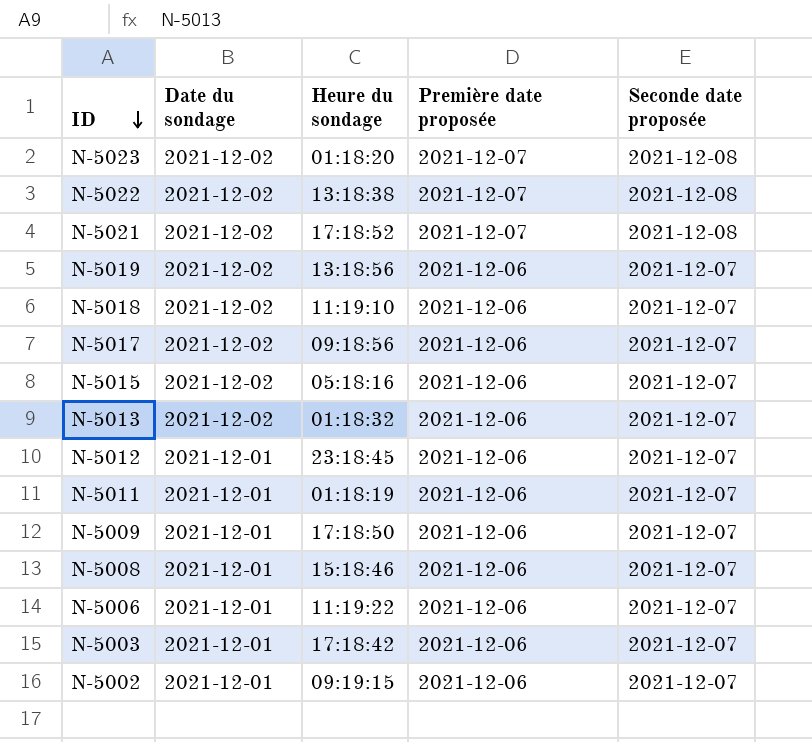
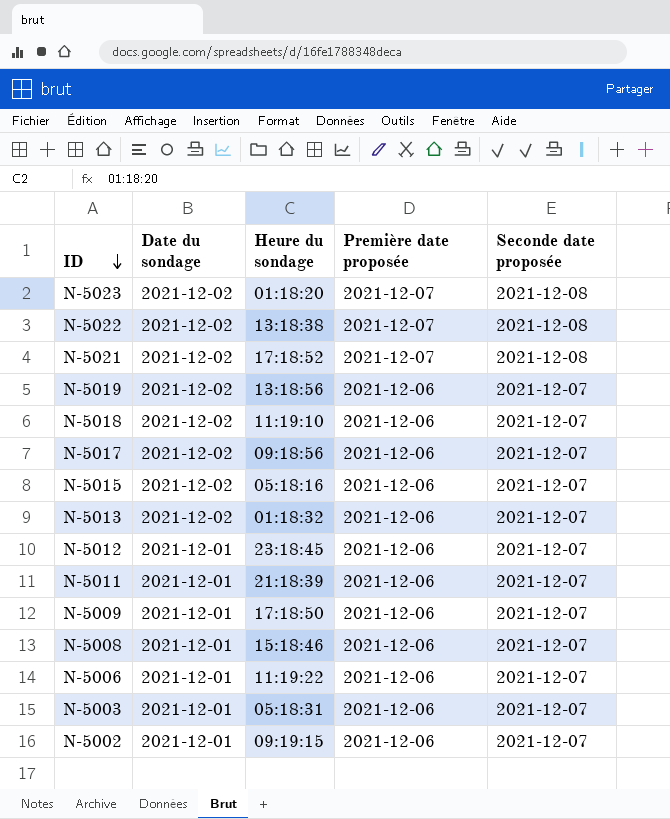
N-5011 | Heure du sondage: 01:18:19 -> 21:18:39
N-5003 | Heure du sondage: 17:18:42 -> 05:18:31

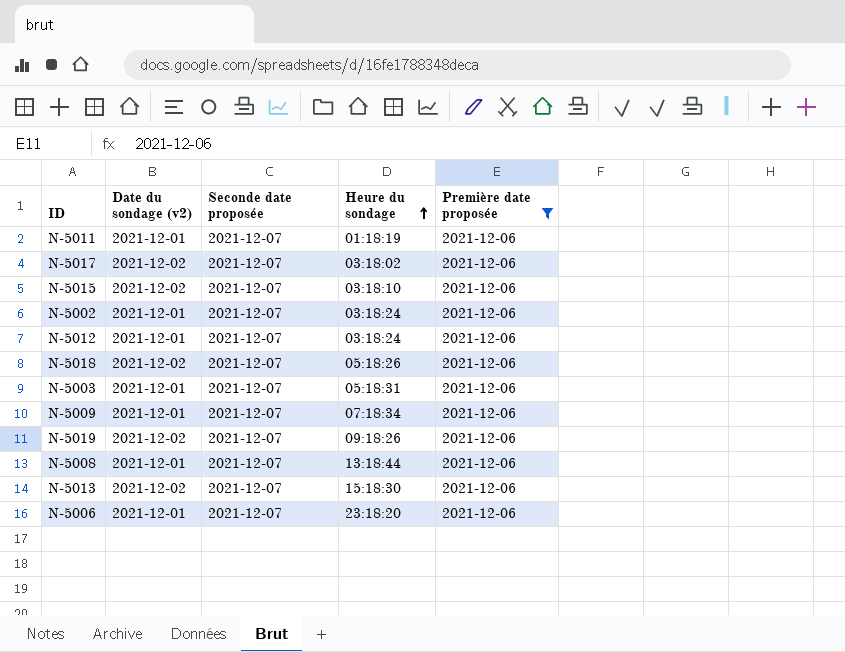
filter: none -> Première date proposée = 2021-12-06
row order: ID descending -> Heure du sondage ascending
column name: Date du sondage -> Date du sondage (v2)
column Seconde date proposée | position: 5 -> 3
N-5011 | Heure du sondage: 21:18:39 -> 01:18:19
N-5017 | Heure du sondage: 09:18:56 -> 03:18:02
N-5015 | Heure du sondage: 05:18:16 -> 03:18:10
N-5002 | Heure du sondage: 09:19:15 -> 03:18:24
N-5012 | Heure du sondage: 23:18:45 -> 03:18:24
N-5018 | Heure du sondage: 11:19:10 -> 05:18:26
N-5009 | Heure du sondage: 17:18:50 -> 07:18:34
N-5019 | Heure du sondage: 13:18:56 -> 09:18:26
N-5008 | Heure du sondage: 15:18:46 -> 13:18:44
N-5013 | Heure du sondage: 01:18:32 -> 15:18:30
N-5006 | Heure du sondage: 11:19:22 -> 23:18:20

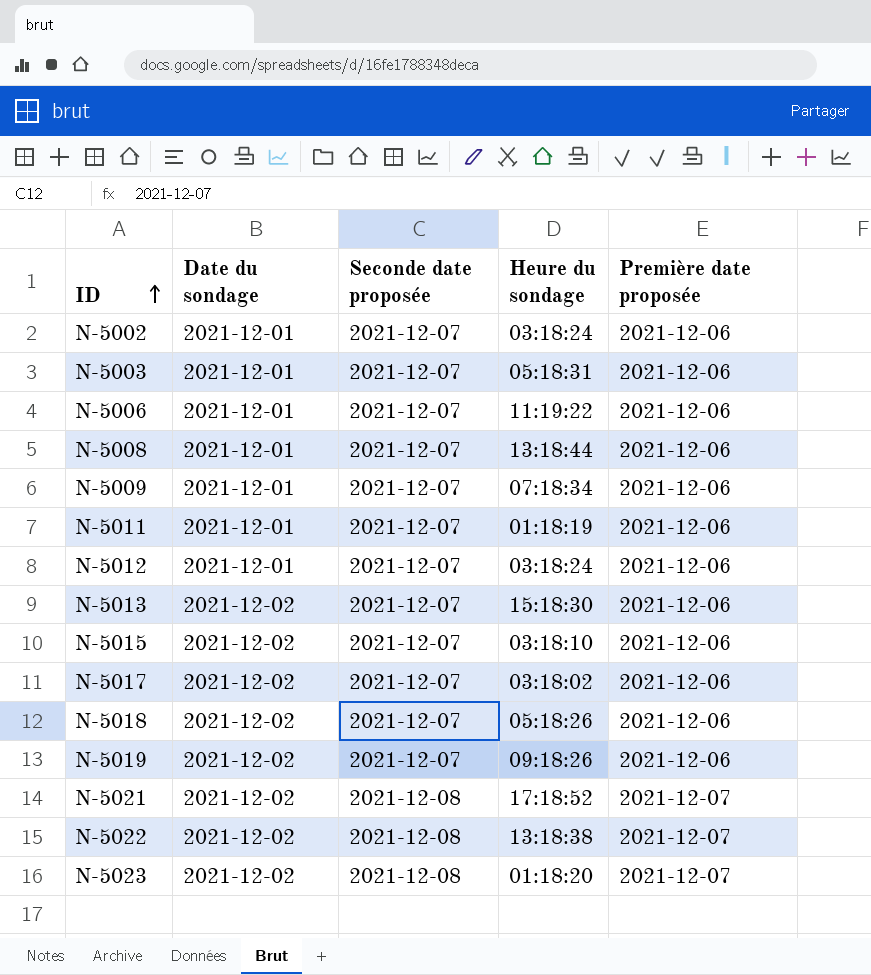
filter: Première date proposée = 2021-12-06 -> none
row order: Heure du sondage ascending -> ID ascending
column name: Date du sondage (v2) -> Date du sondage
N-5006 | Heure du sondage: 23:18:20 -> 11:19:22

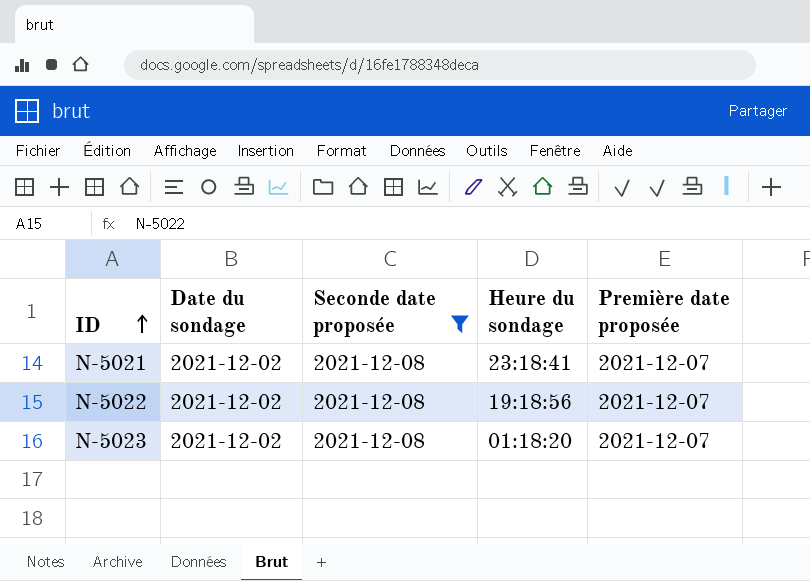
filter: none -> Seconde date proposée = 2021-12-08
N-5021 | Heure du sondage: 17:18:52 -> 23:18:41
N-5022 | Heure du sondage: 13:18:38 -> 19:18:56

